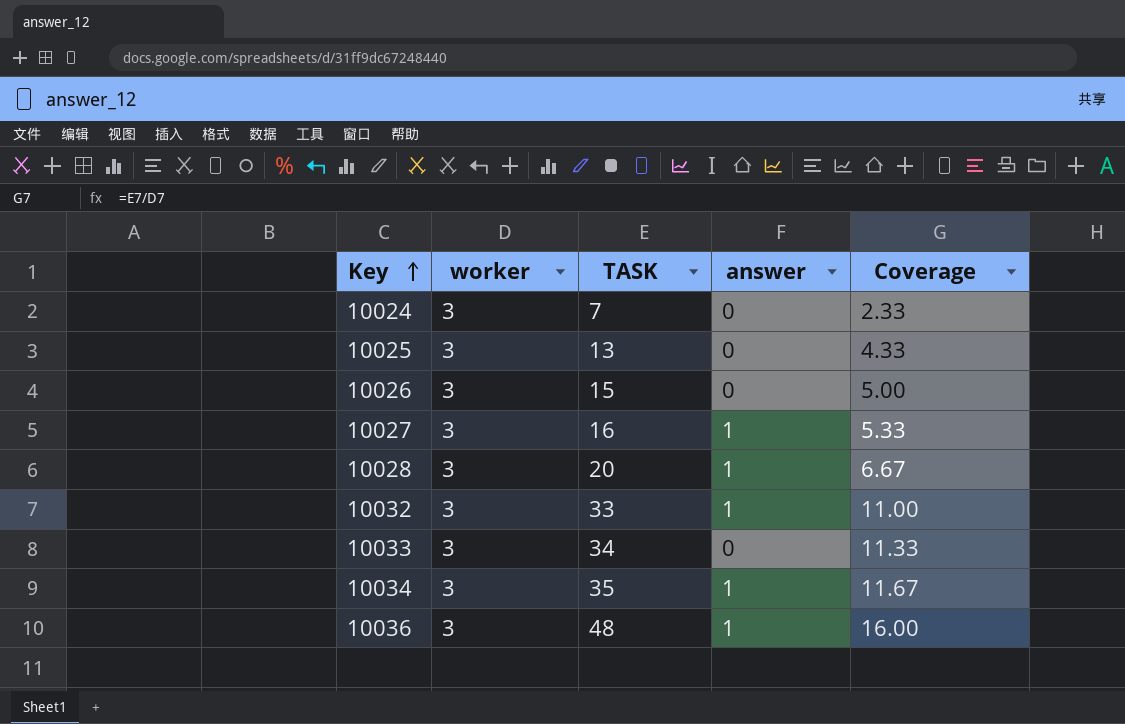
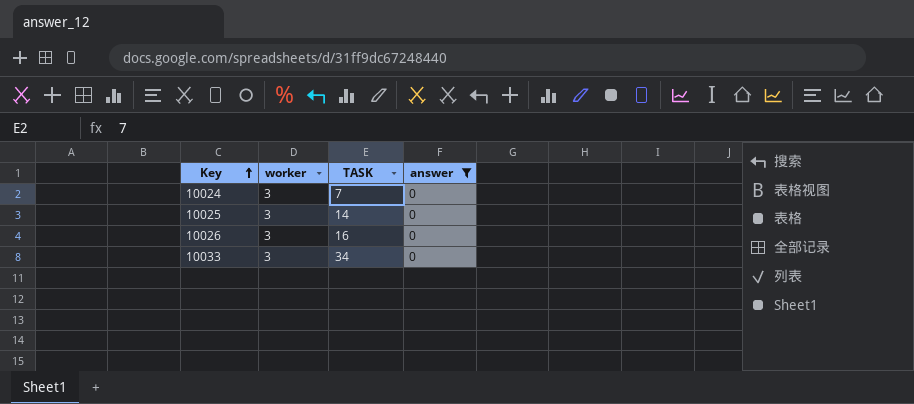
filter: none -> answer = 0
column Coverage | formula: [TASK] / [worker] -> none
10025 | TASK: 13 -> 14
10026 | TASK: 15 -> 16

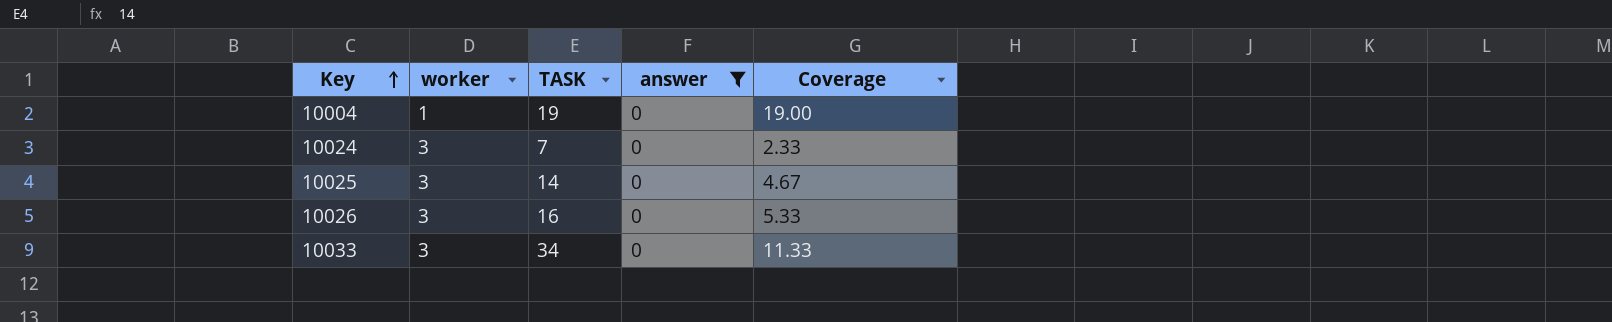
column Coverage | formula: none -> [TASK] / [worker]
row 10004: none -> 1 | 19 | 0 | 19.00

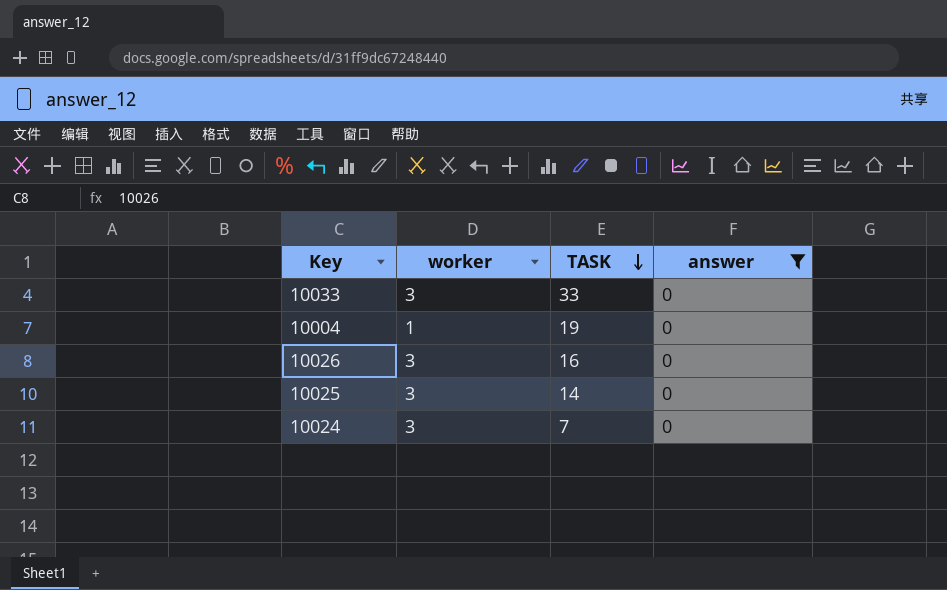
row order: Key ascending -> TASK descending
column Coverage | formula: [TASK] / [worker] -> none
10033 | TASK: 34 -> 33

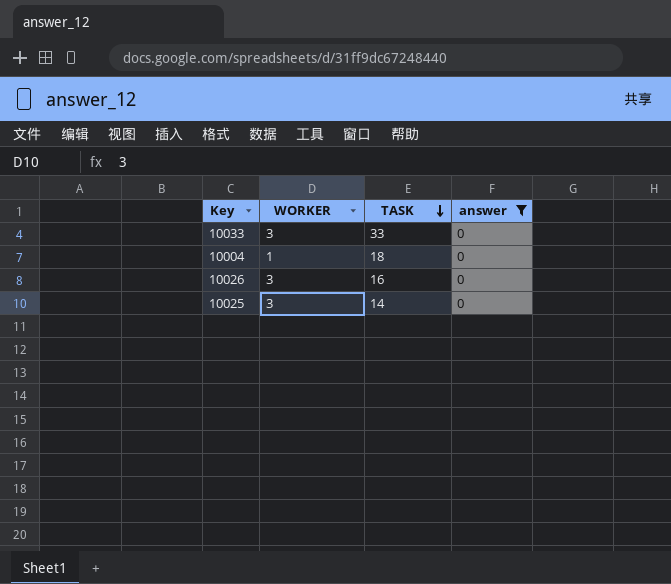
column name: worker -> WORKER
row 10024: 3 | 7 | 0 -> none
10004 | TASK: 19 -> 18

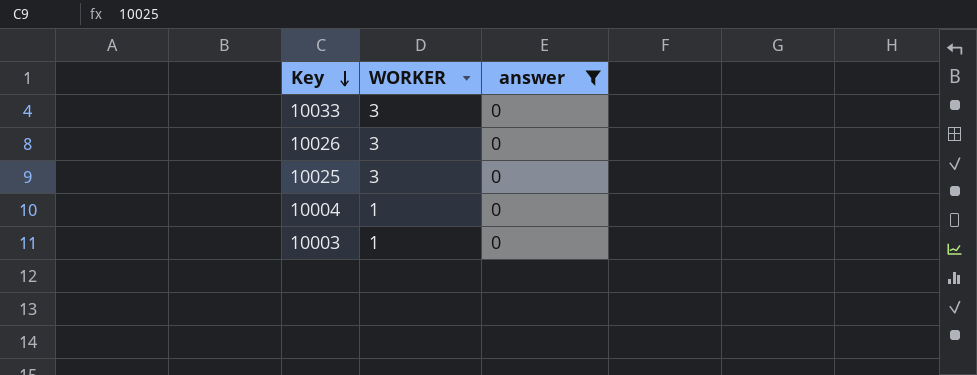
row order: TASK descending -> Key descending
column TASK | position: 3 -> none
row 10003: none -> 1 | 0

